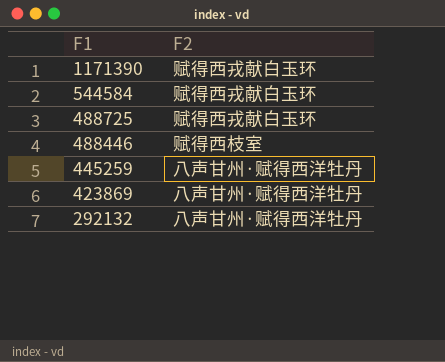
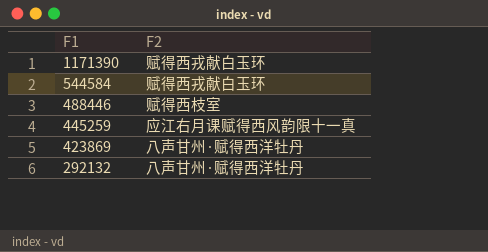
row 488725: 赋得西戎献白玉环 -> none
445259 | F2: 八声甘州·赋得西洋牡丹 -> 应江右月课赋得西风韵限十一真

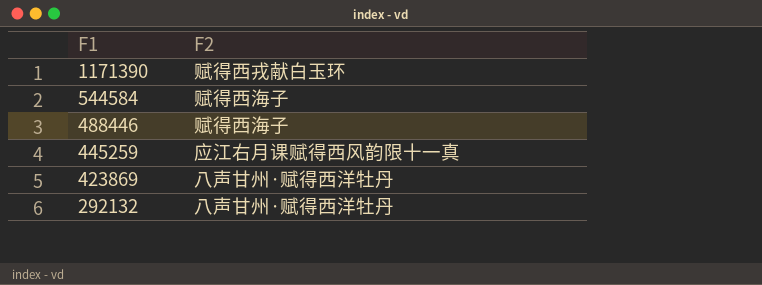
544584 | F2: 赋得西戎献白玉环 -> 赋得西海子
488446 | F2: 赋得西枝室 -> 赋得西海子

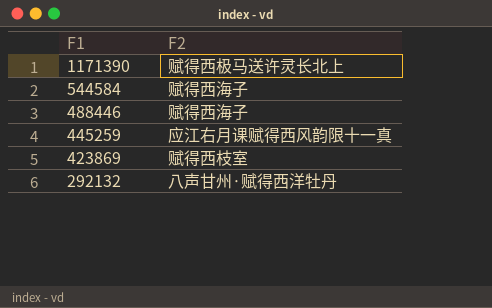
1171390 | F2: 赋得西戎献白玉环 -> 赋得西极马送许灵长北上
423869 | F2: 八声甘州·赋得西洋牡丹 -> 赋得西枝室

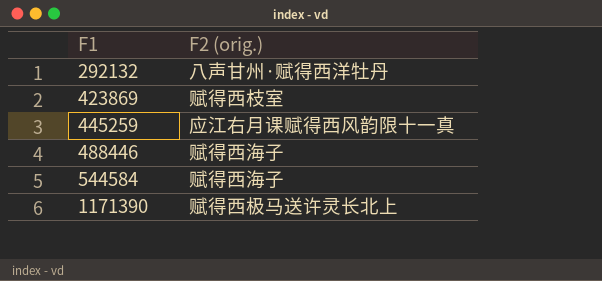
row order: F1 descending -> F1 ascending
column name: F2 -> F2 (orig.)

